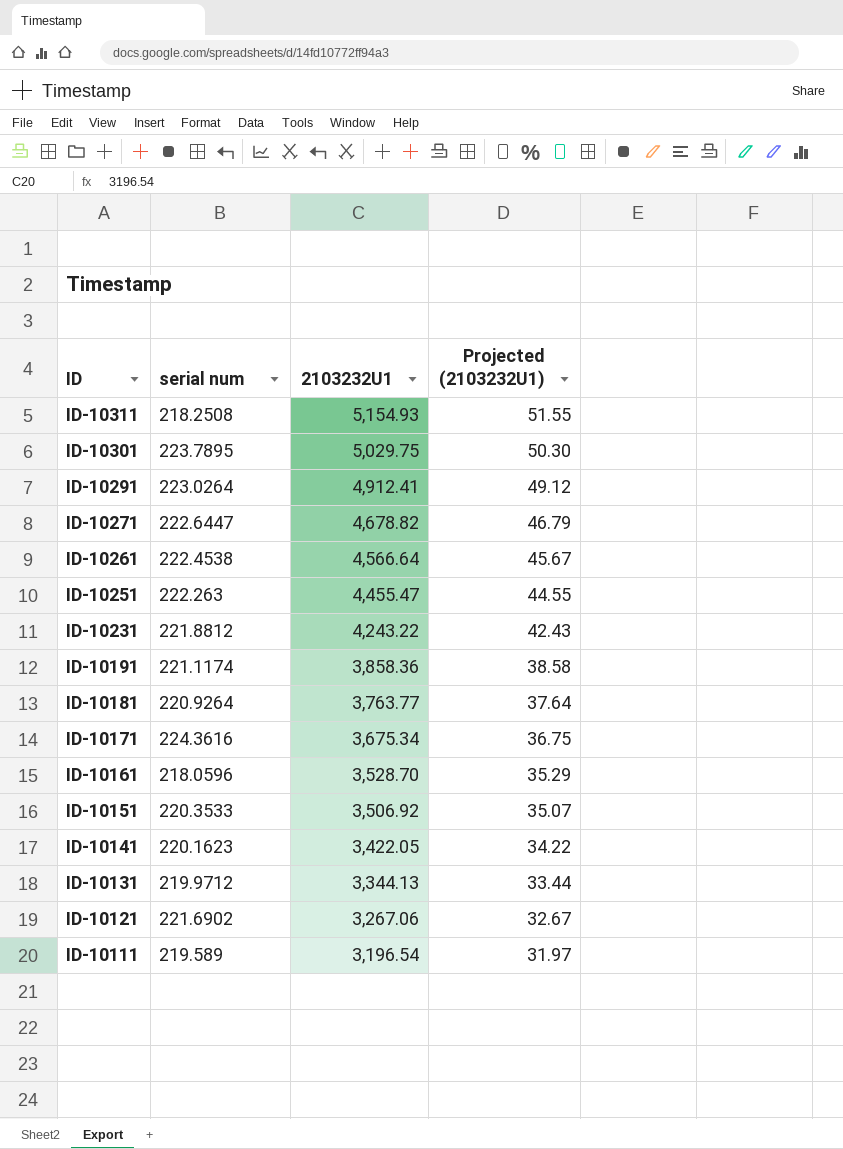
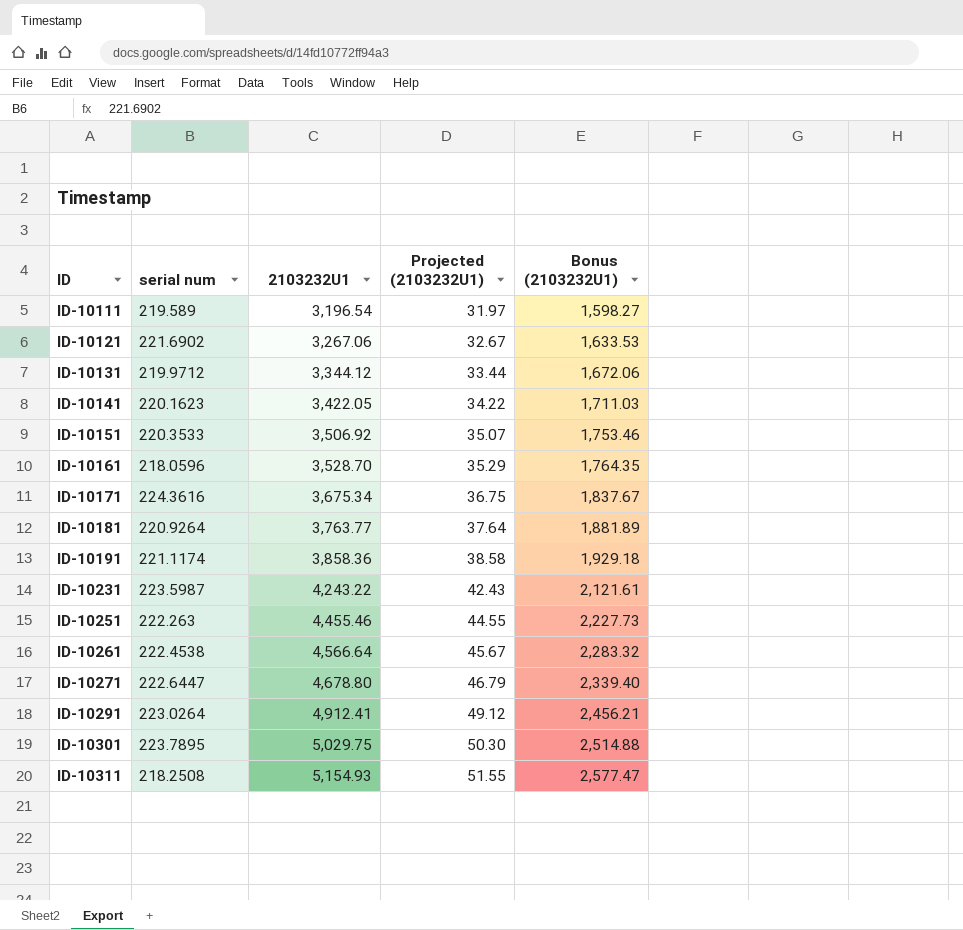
row order: ID descending -> ID ascending
column Bonus (2103232U1) | formula: none -> [2103232U1] * 0.5
ID-10131 | 2103232U1: 3,344.13 -> 3,344.12
ID-10231 | serial num: 221.8812 -> 223.5987
ID-10251 | 2103232U1: 4,455.47 -> 4,455.46
ID-10271 | 2103232U1: 4,678.82 -> 4,678.80

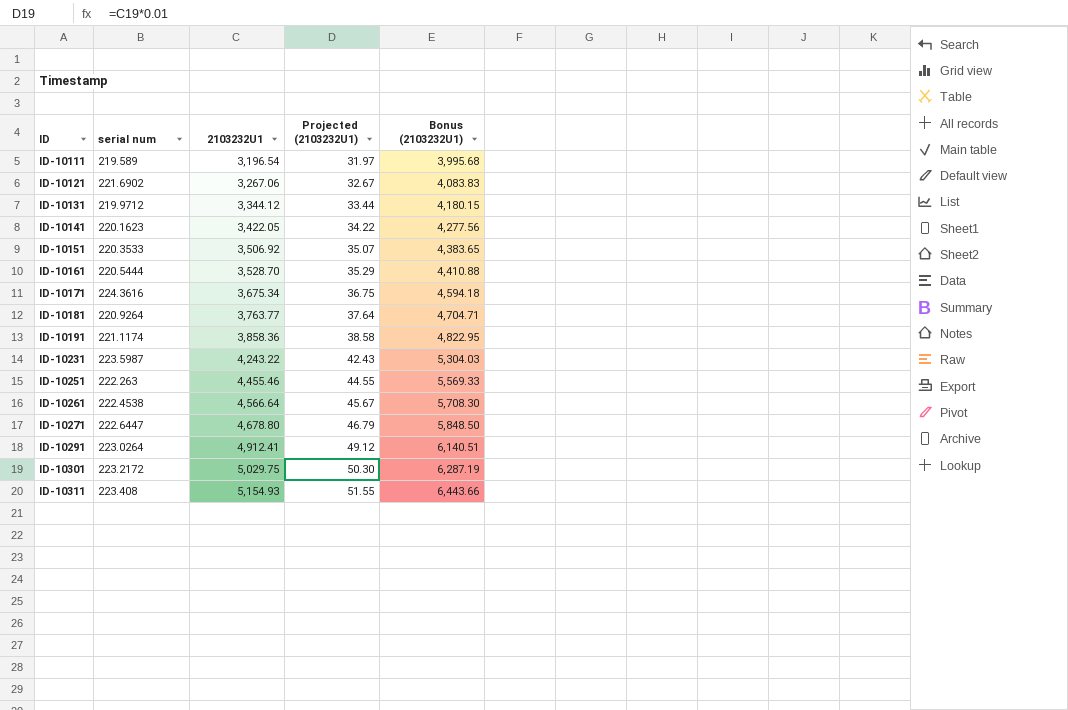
column Bonus (2103232U1) | formula: [2103232U1] * 0.5 -> [2103232U1] * 1.25
ID-10161 | serial num: 218.0596 -> 220.5444
ID-10301 | serial num: 223.7895 -> 223.2172
ID-10311 | serial num: 218.2508 -> 223.408

